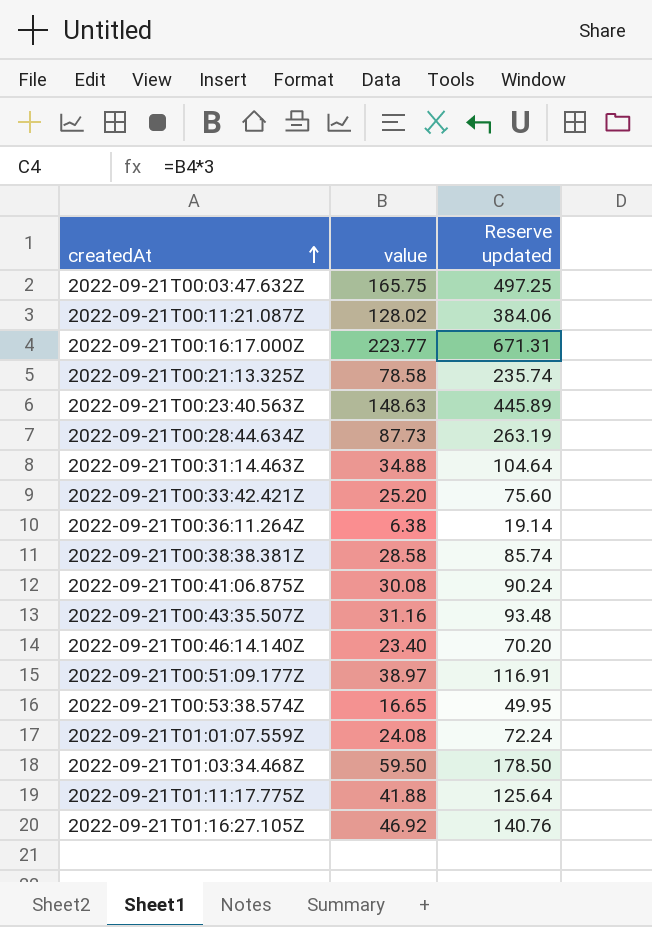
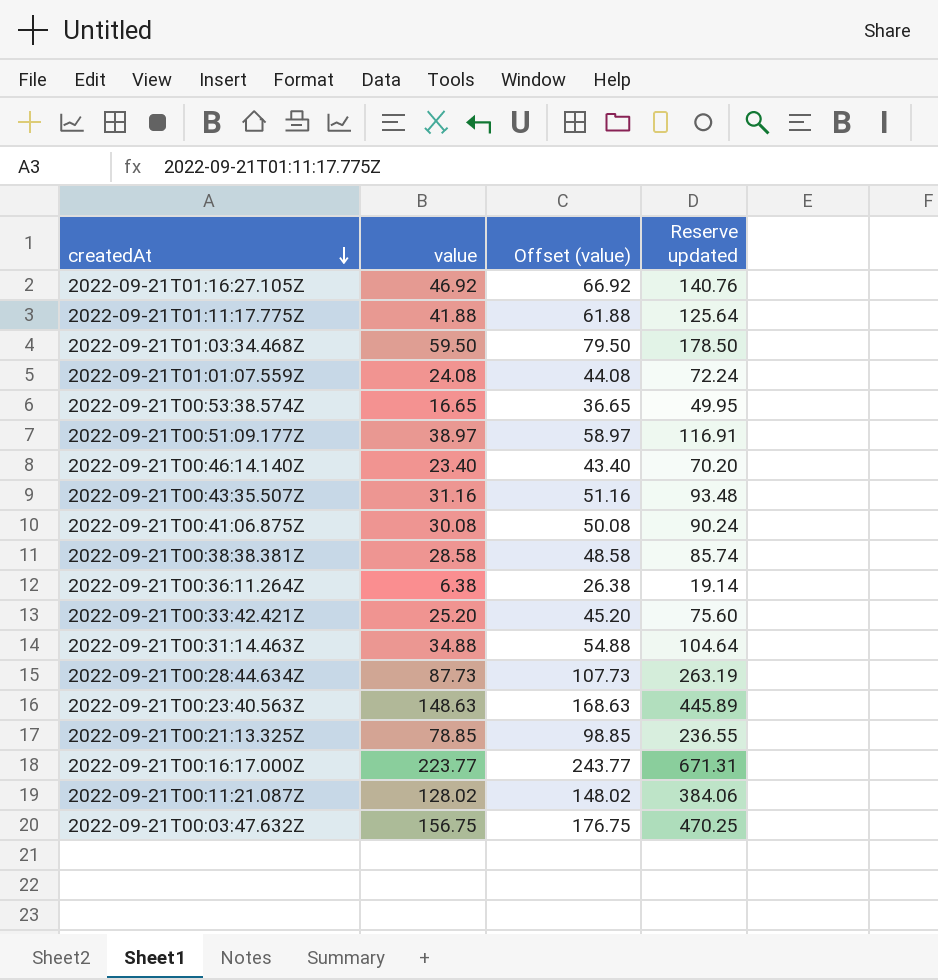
row order: createdAt ascending -> createdAt descending
column Offset (value) | formula: none -> [value] + 20
2022-09-21T00:21:13.325Z | value: 78.58 -> 78.85
2022-09-21T00:21:13.325Z | Reserve updated: 235.74 -> 236.55
2022-09-21T00:03:47.632Z | value: 165.75 -> 156.75
2022-09-21T00:03:47.632Z | Reserve updated: 497.25 -> 470.25

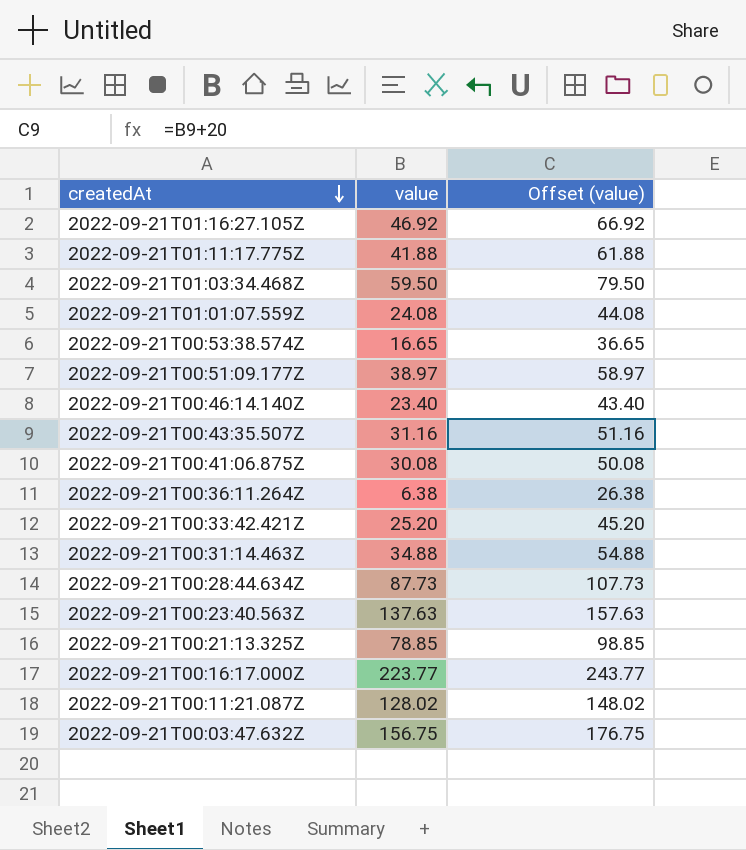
column Reserve updated | formula: [value] * 3 -> none
row 2022-09-21T00:38:38.381Z: 28.58 | 48.58 | 85.74 -> none
2022-09-21T00:23:40.563Z | value: 148.63 -> 137.63
2022-09-21T00:23:40.563Z | Offset (value): 168.63 -> 157.63

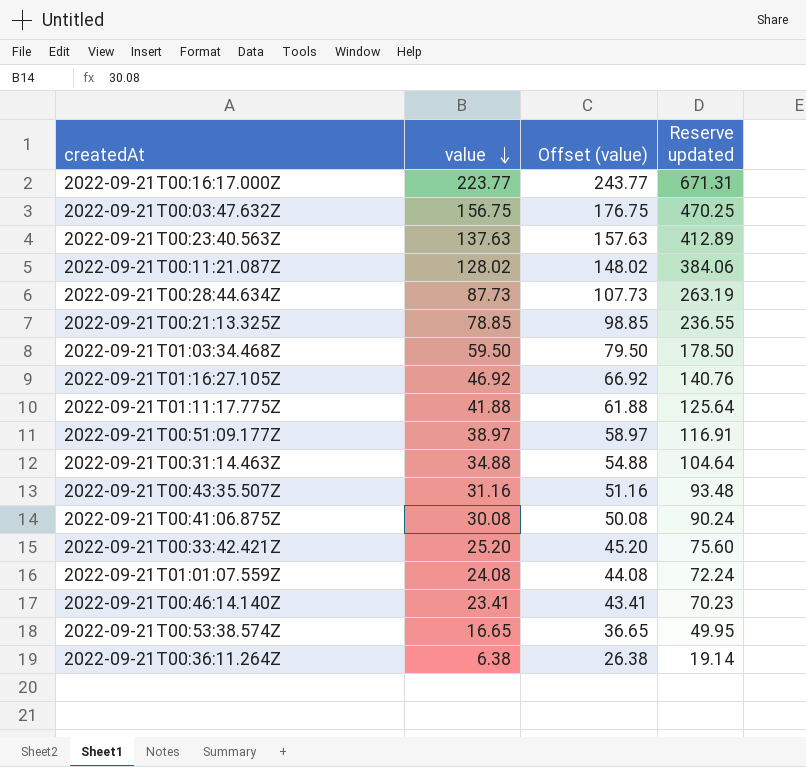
row order: createdAt descending -> value descending
column Reserve updated | formula: none -> [value] * 3
2022-09-21T00:46:14.140Z | value: 23.40 -> 23.41
2022-09-21T00:46:14.140Z | Offset (value): 43.40 -> 43.41

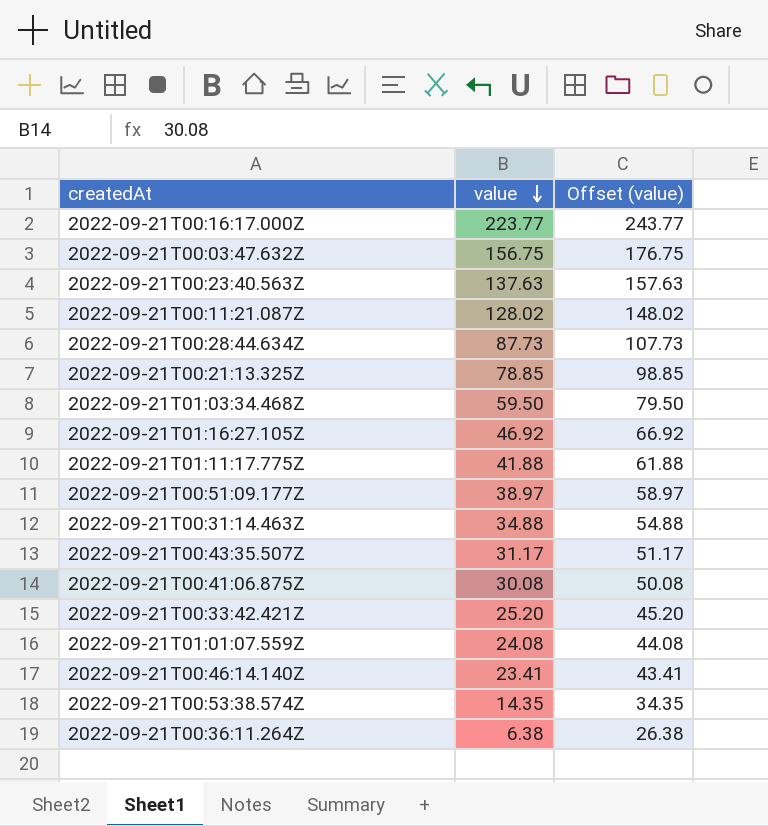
column Reserve updated | formula: [value] * 3 -> none
2022-09-21T00:43:35.507Z | value: 31.16 -> 31.17
2022-09-21T00:43:35.507Z | Offset (value): 51.16 -> 51.17
2022-09-21T00:53:38.574Z | value: 16.65 -> 14.35
2022-09-21T00:53:38.574Z | Offset (value): 36.65 -> 34.35

